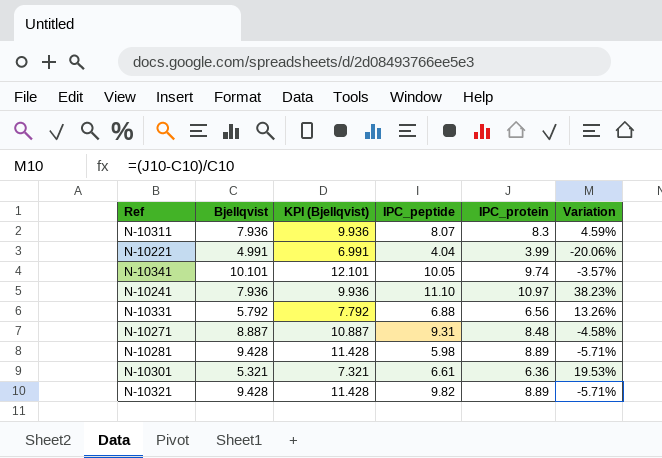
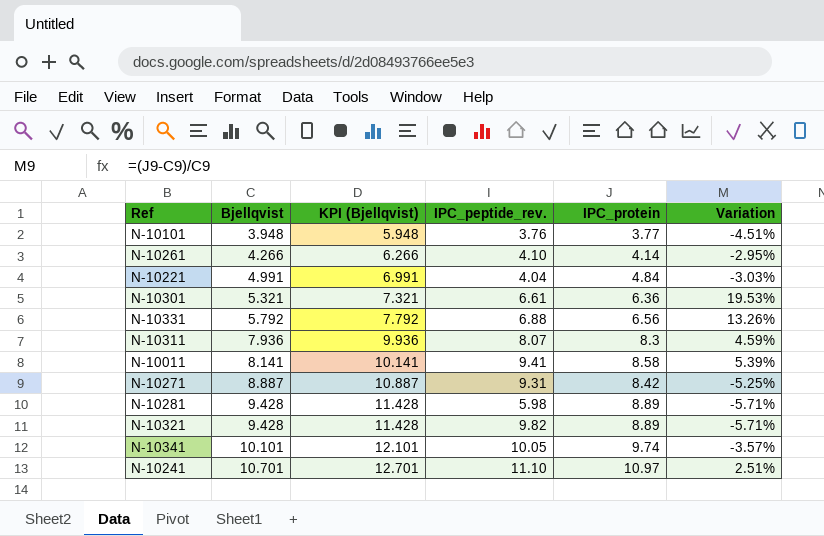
row order: none -> Bjellqvist ascending
column name: IPC_peptide -> IPC_peptide_rev.
row N-10101: none -> 3.948 | 5.948 | 3.76 | 3.77 | -4.51%
row N-10261: none -> 4.266 | 6.266 | 4.10 | 4.14 | -2.95%
N-10221 | IPC_protein: 3.99 -> 4.84
N-10221 | Variation: -20.06% -> -3.03%
row N-10011: none -> 8.141 | 10.141 | 9.41 | 8.58 | 5.39%
N-10271 | IPC_protein: 8.48 -> 8.42
N-10271 | Variation: -4.58% -> -5.25%
N-10241 | Bjellqvist: 7.936 -> 10.701
N-10241 | KPI (Bjellqvist): 9.936 -> 12.701
N-10241 | Variation: 38.23% -> 2.51%

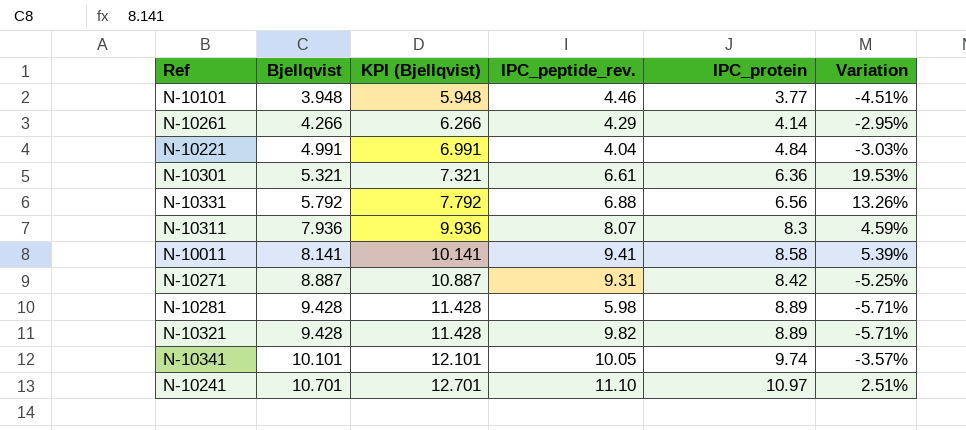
N-10101 | IPC_peptide_rev.: 3.76 -> 4.46
N-10261 | IPC_peptide_rev.: 4.10 -> 4.29

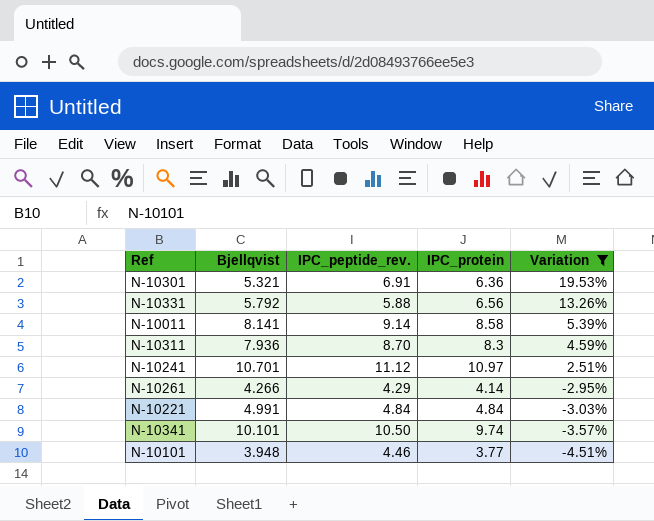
filter: none -> Variation >= -4.51%
row order: Bjellqvist ascending -> Variation descending
column KPI (Bjellqvist) | formula: [Bjellqvist] + 2 -> none
N-10301 | IPC_peptide_rev.: 6.61 -> 6.91
N-10331 | IPC_peptide_rev.: 6.88 -> 5.88
N-10011 | IPC_peptide_rev.: 9.41 -> 9.14
N-10311 | IPC_peptide_rev.: 8.07 -> 8.70
N-10241 | IPC_peptide_rev.: 11.10 -> 11.12
N-10221 | IPC_peptide_rev.: 4.04 -> 4.84
N-10341 | IPC_peptide_rev.: 10.05 -> 10.50

